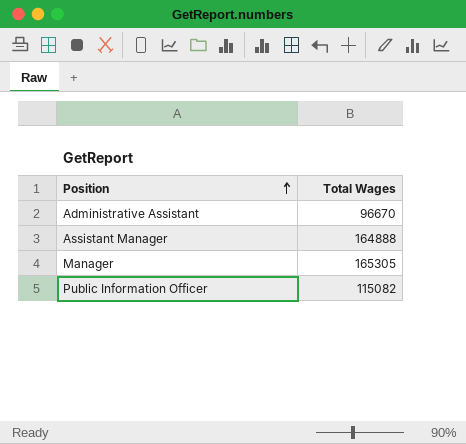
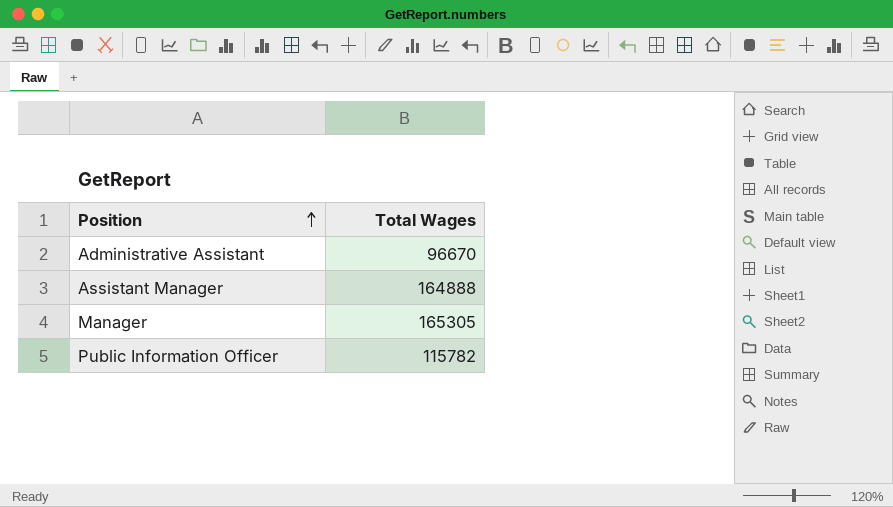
Public Information Officer | Total Wages: 115082 -> 115782

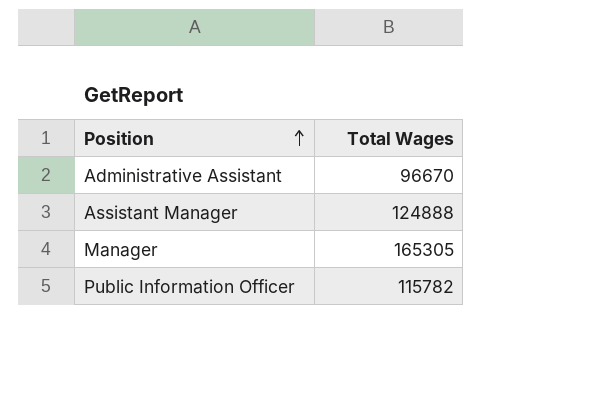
Assistant Manager | Total Wages: 164888 -> 124888

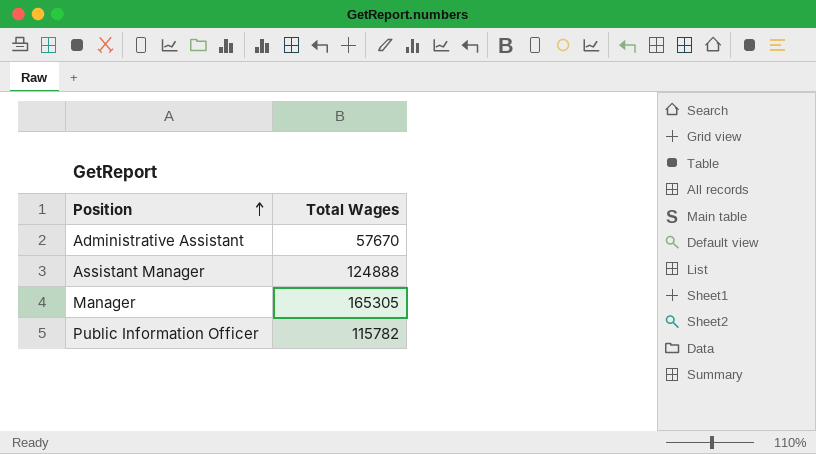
Administrative Assistant | Total Wages: 96670 -> 57670

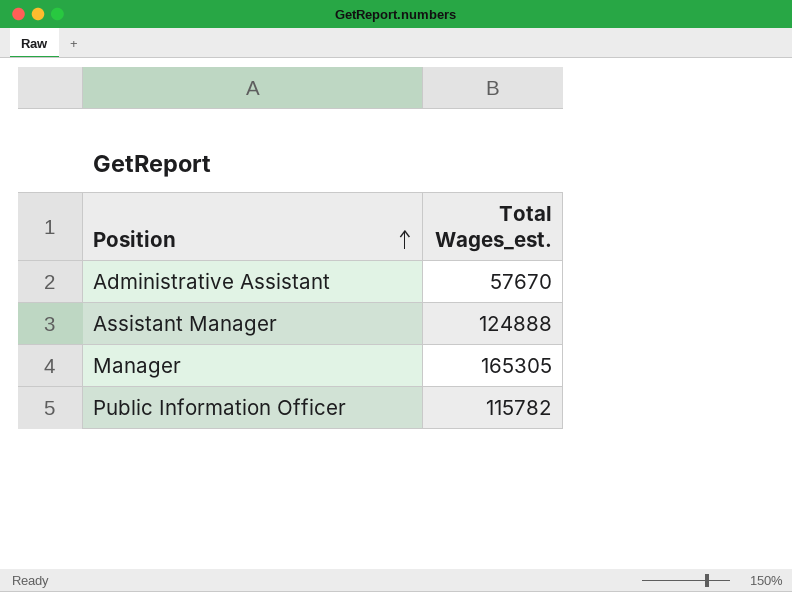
column name: Total Wages -> Total Wages_est.

